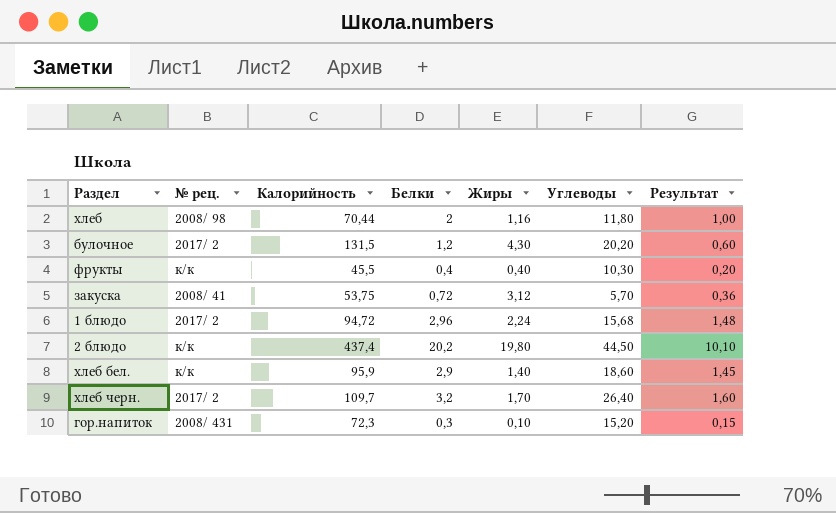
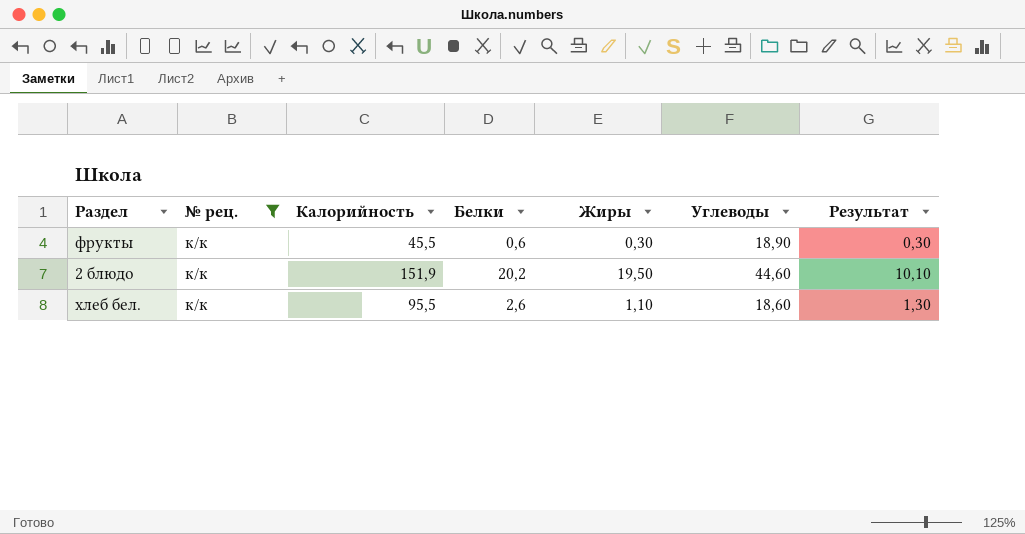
filter: none -> № рец. = к/к
фрукты | Белки: 0,4 -> 0,6
фрукты | Жиры: 0,40 -> 0,30
фрукты | Углеводы: 10,30 -> 18,90
фрукты | Результат: 0,20 -> 0,30
2 блюдо | Калорийность: 437,4 -> 151,9
2 блюдо | Жиры: 19,80 -> 19,50
2 блюдо | Углеводы: 44,50 -> 44,60
хлеб бел. | Калорийность: 95,9 -> 95,5
хлеб бел. | Белки: 2,9 -> 2,6
хлеб бел. | Жиры: 1,40 -> 1,10
хлеб бел. | Результат: 1,45 -> 1,30

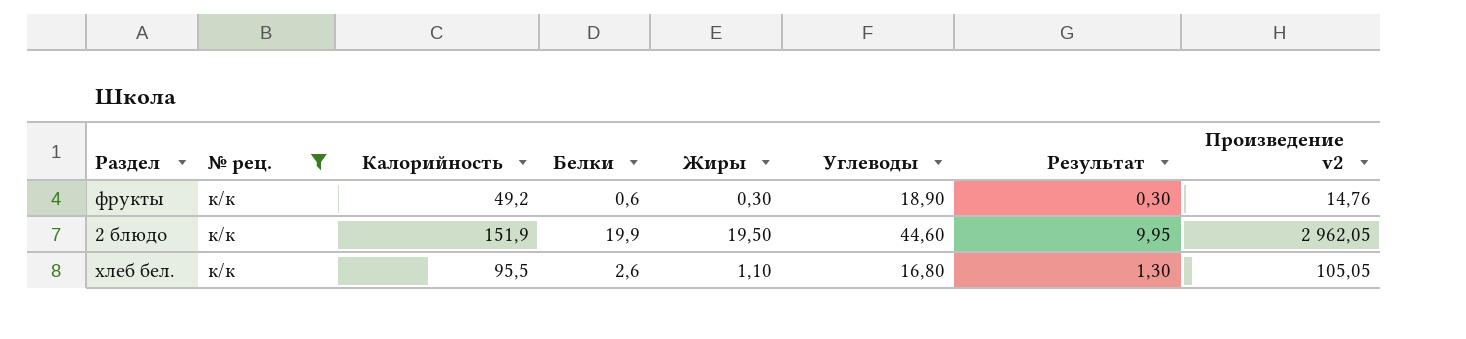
column Произведение v2 | formula: none -> [Калорийность] * [Жиры]
фрукты | Калорийность: 45,5 -> 49,2
2 блюдо | Белки: 20,2 -> 19,9
2 блюдо | Результат: 10,10 -> 9,95
хлеб бел. | Углеводы: 18,60 -> 16,80

